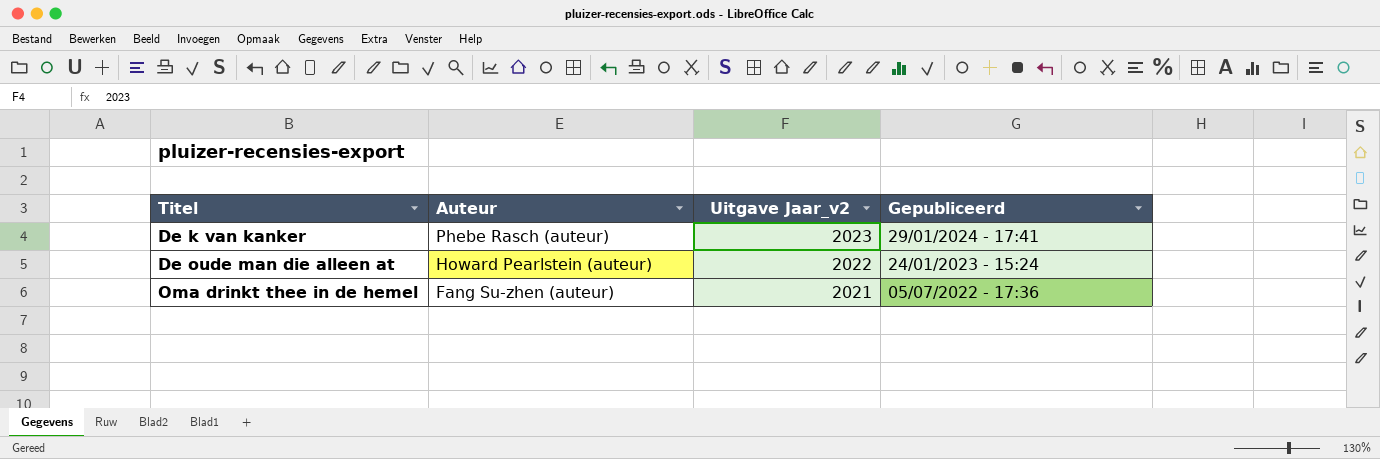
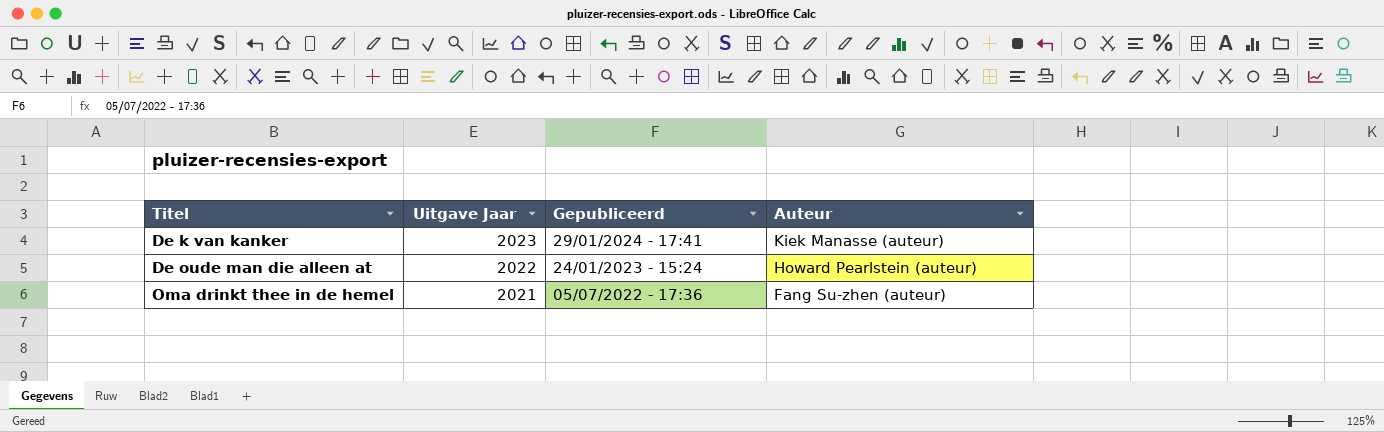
column name: Uitgave Jaar_v2 -> Uitgave Jaar
column Auteur | position: 2 -> 4
De k van kanker | Auteur: Phebe Rasch (auteur) -> Kiek Manasse (auteur)

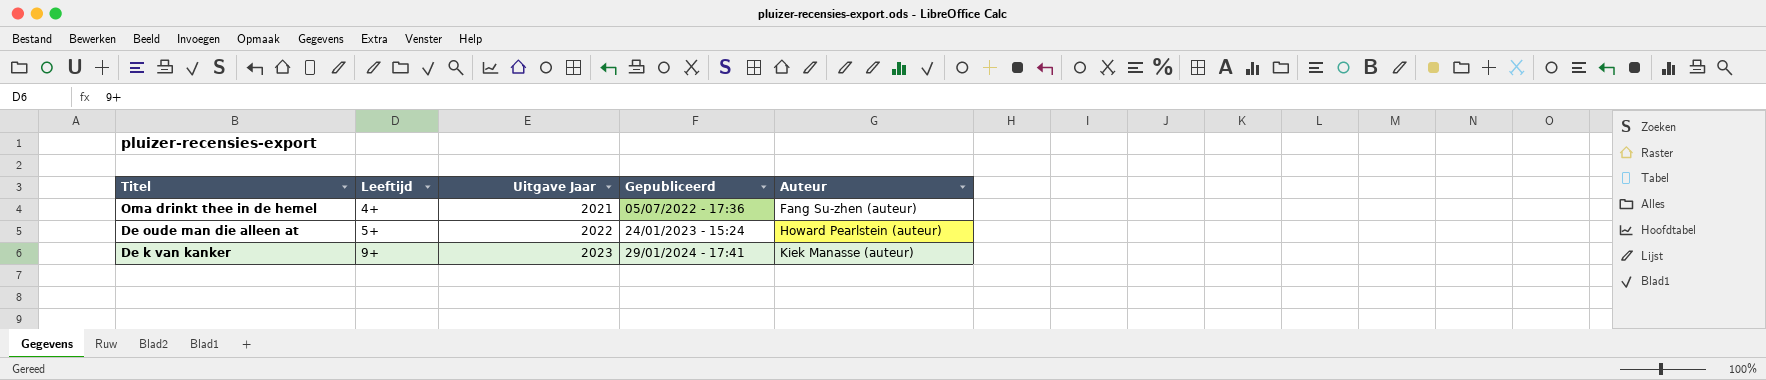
row order: Titel ascending -> Titel descending
column Leeftijd | position: none -> 2

